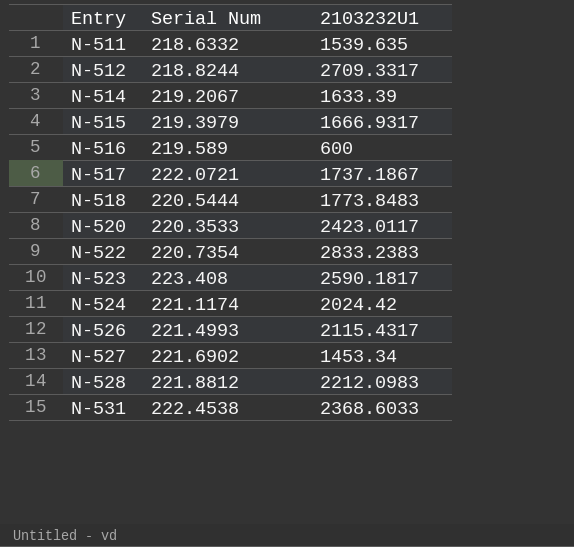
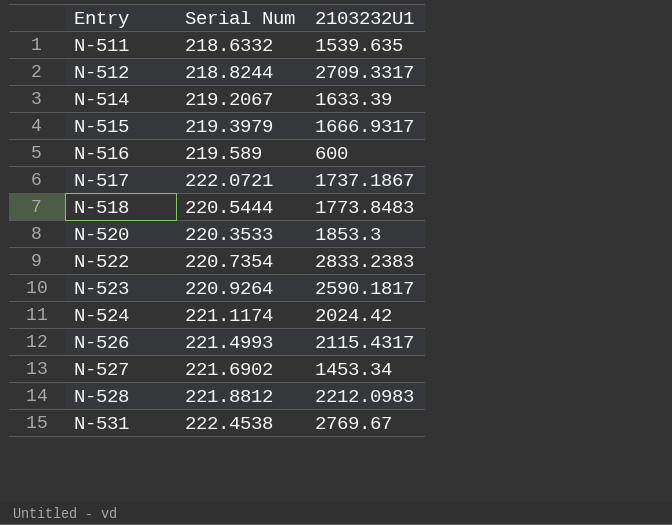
N-520 | 2103232U1: 2423.0117 -> 1853.3
N-523 | Serial Num: 223.408 -> 220.9264
N-531 | 2103232U1: 2368.6033 -> 2769.67

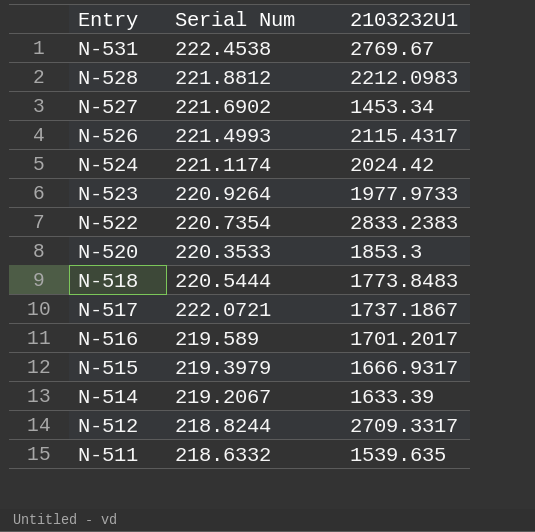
row order: Entry ascending -> Entry descending
N-523 | 2103232U1: 2590.1817 -> 1977.9733
N-516 | 2103232U1: 600 -> 1701.2017

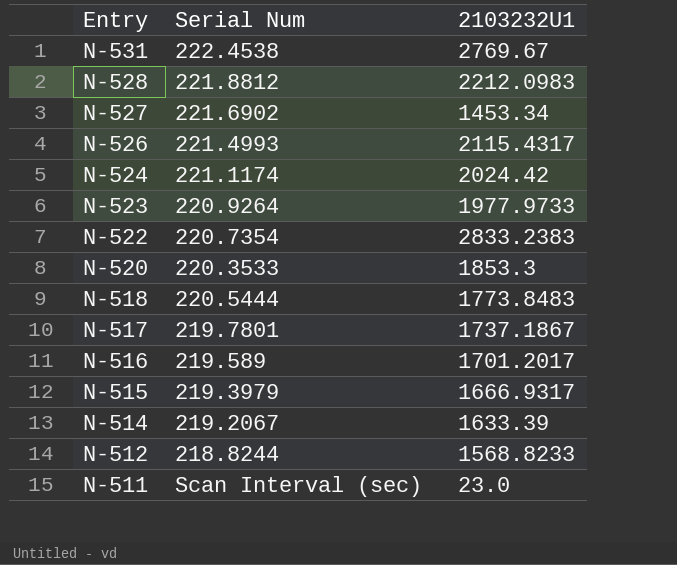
N-517 | Serial Num: 222.0721 -> 219.7801
N-512 | 2103232U1: 2709.3317 -> 1568.8233
N-511 | Serial Num: 218.6332 -> Scan Interval (sec)
N-511 | 2103232U1: 1539.635 -> 23.0

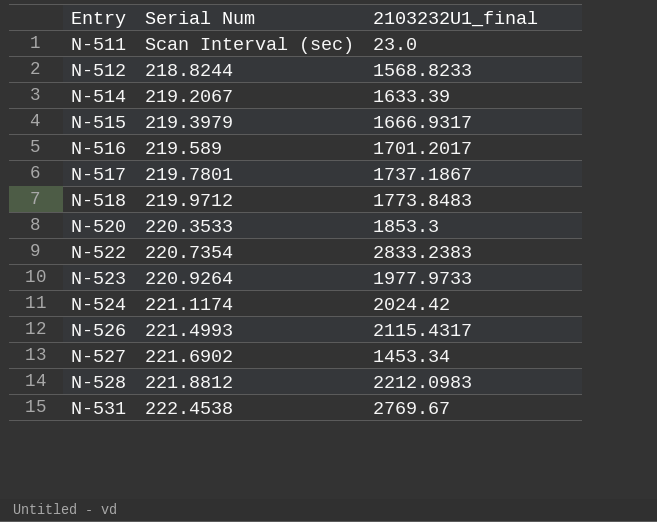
row order: Entry descending -> Entry ascending
column name: 2103232U1 -> 2103232U1_final
N-518 | Serial Num: 220.5444 -> 219.9712

